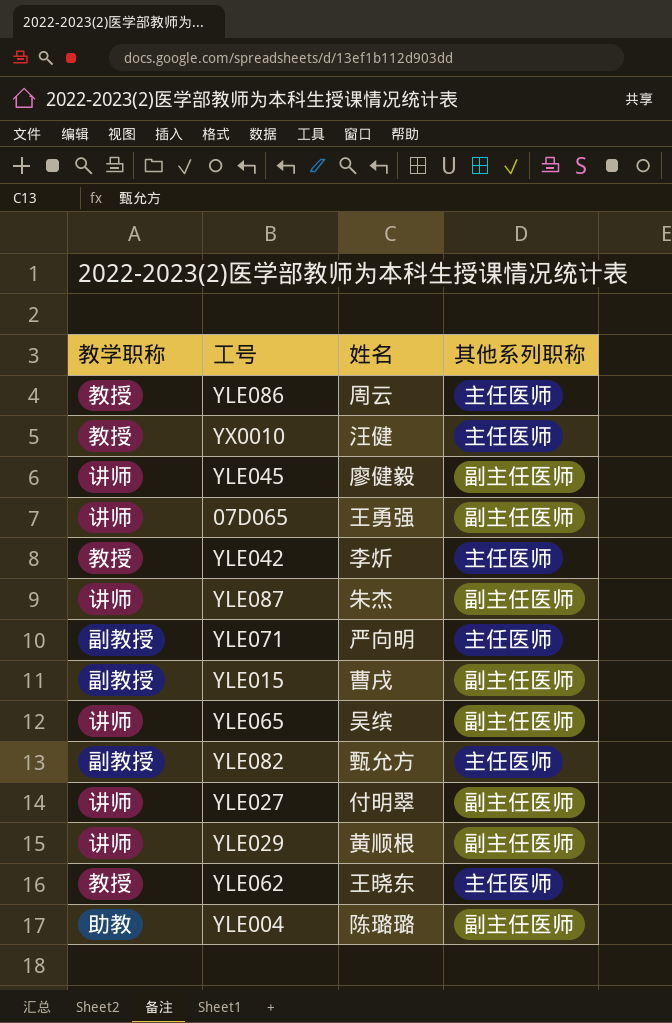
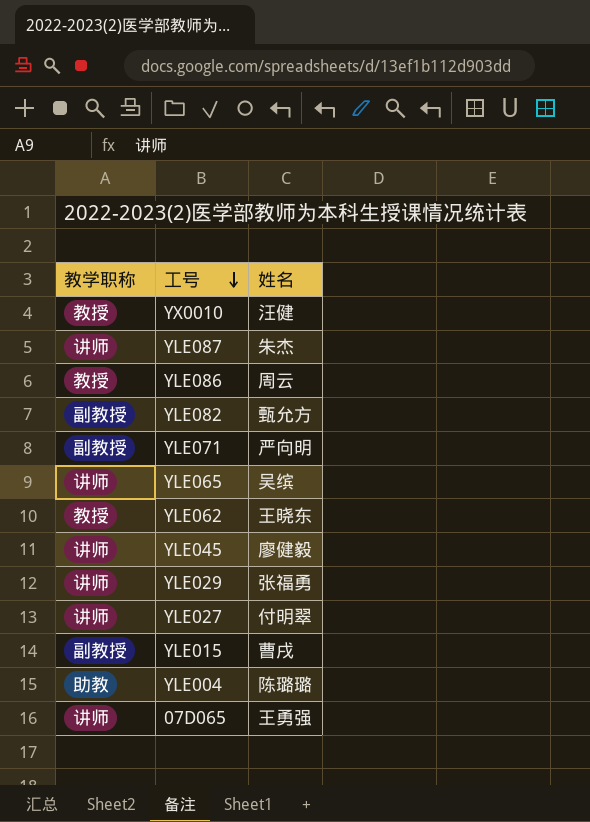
row order: none -> 工号 descending
column 其他系列职称 | position: 4 -> none
row YLE042: 教授 | 李炘 | 主任医师 -> none
YLE029 | 姓名: 黄顺根 -> 张福勇

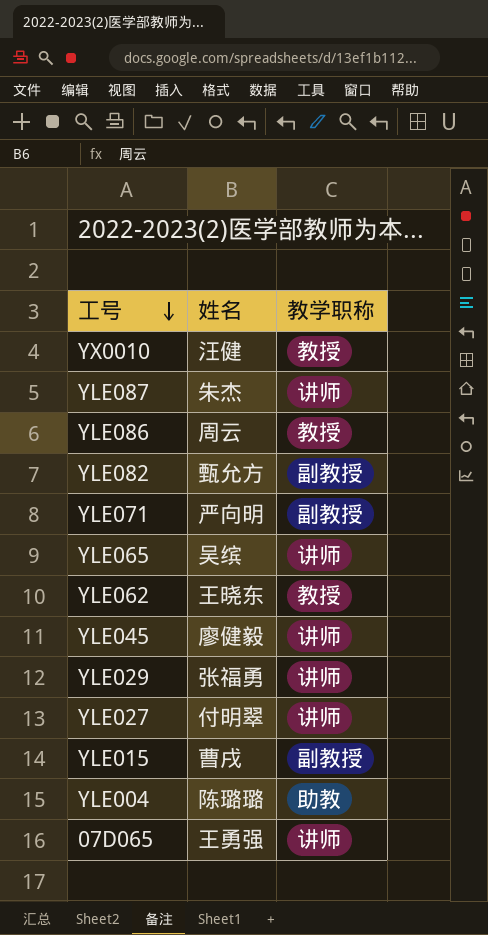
column 教学职称 | position: 1 -> 3

